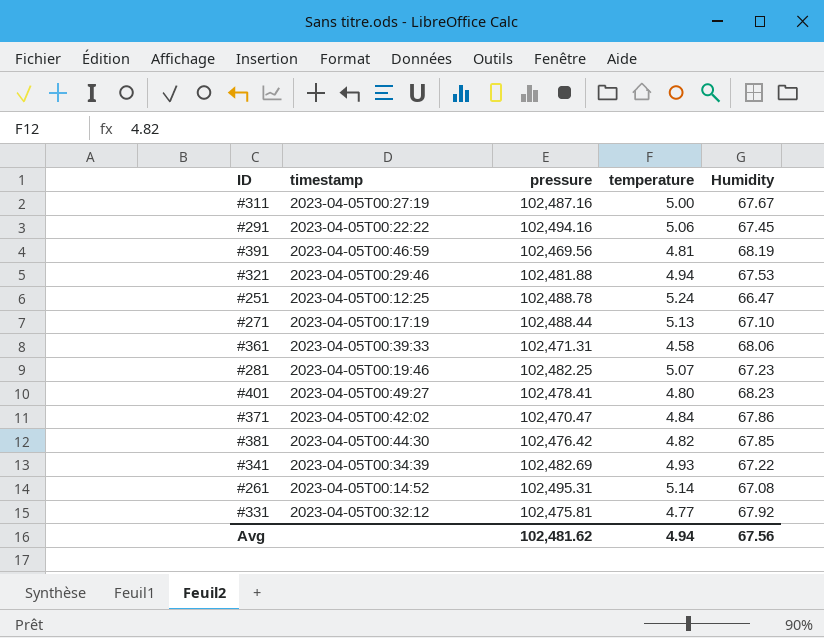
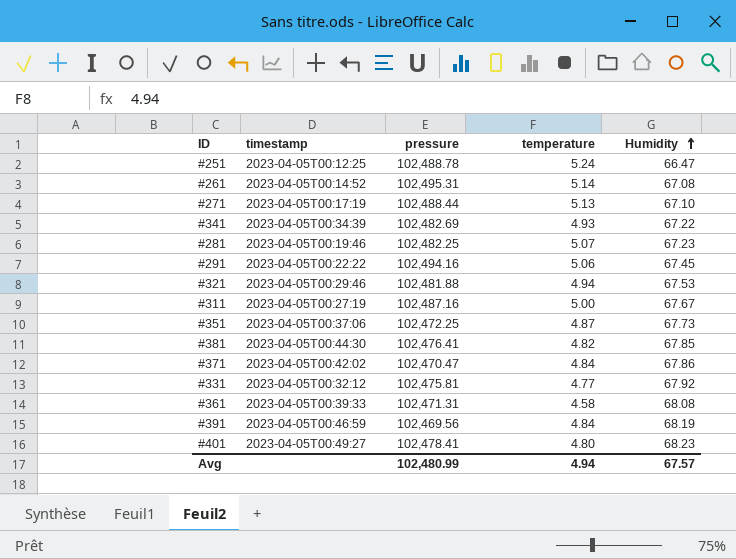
row order: none -> Humidity ascending
row #351: none -> 2023-04-05T00:37:06 | 102,472.25 | 4.87 | 67.73
#381 | pressure: 102,476.42 -> 102,476.41
#361 | Humidity: 68.06 -> 68.08
#391 | temperature: 4.81 -> 4.84
Avg | pressure: 102,481.62 -> 102,480.99
Avg | Humidity: 67.56 -> 67.57

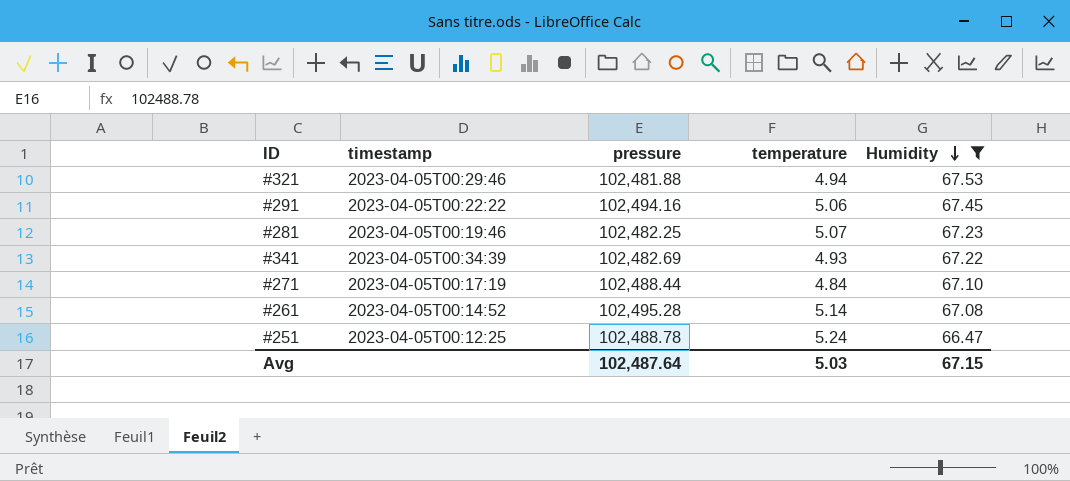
filter: none -> Humidity <= 67.53
row order: Humidity ascending -> Humidity descending
#271 | temperature: 5.13 -> 4.84
#261 | pressure: 102,495.31 -> 102,495.28
Avg | pressure: 102,480.99 -> 102,487.64
Avg | temperature: 4.94 -> 5.03
Avg | Humidity: 67.57 -> 67.15

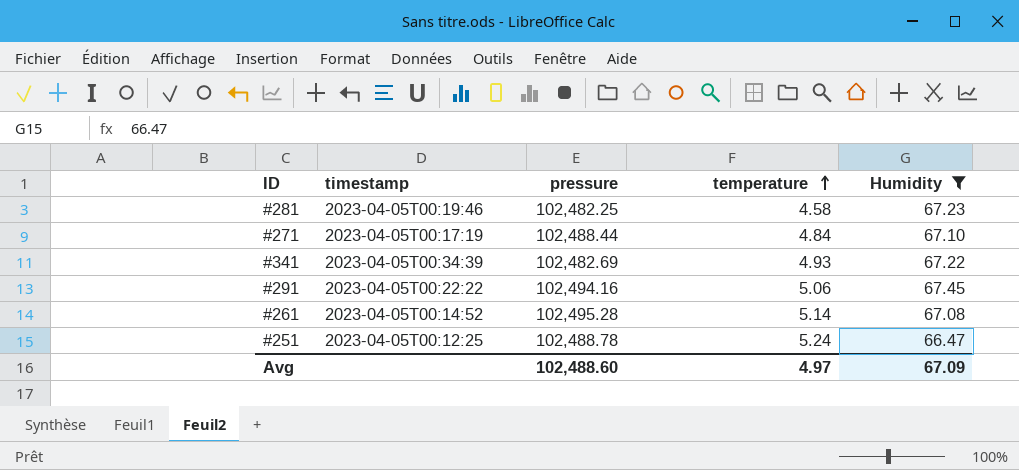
row order: Humidity descending -> temperature ascending
row #321: 2023-04-05T00:29:46 | 102,481.88 | 4.94 | 67.53 -> none
#281 | temperature: 5.07 -> 4.58
Avg | pressure: 102,487.64 -> 102,488.60
Avg | temperature: 5.03 -> 4.97
Avg | Humidity: 67.15 -> 67.09

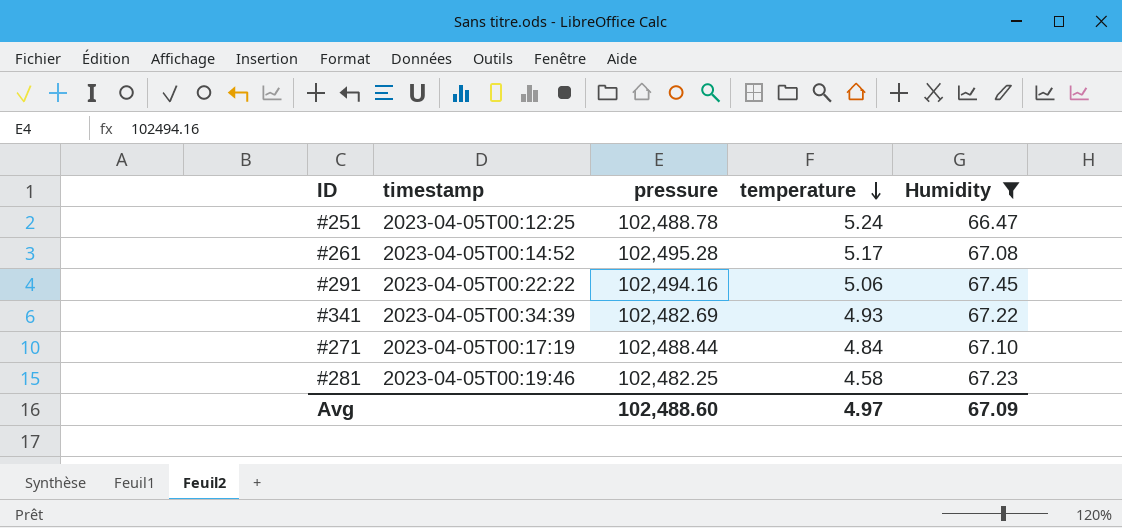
row order: temperature ascending -> temperature descending
#261 | temperature: 5.14 -> 5.17

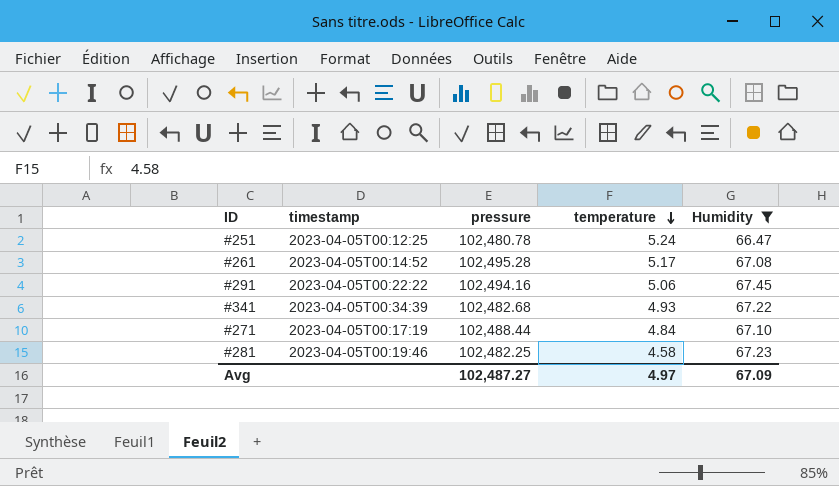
#251 | pressure: 102,488.78 -> 102,480.78
#341 | pressure: 102,482.69 -> 102,482.68
Avg | pressure: 102,488.60 -> 102,487.27

